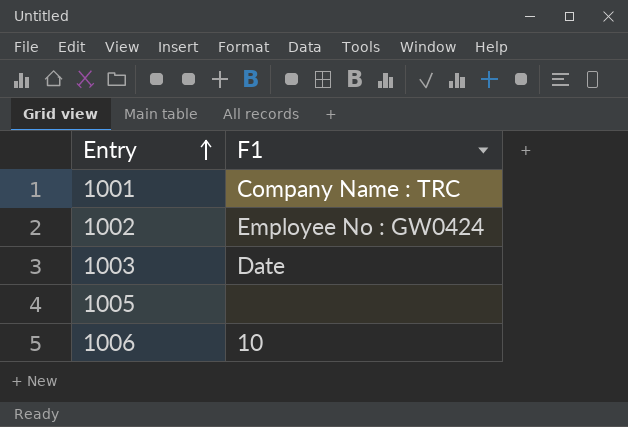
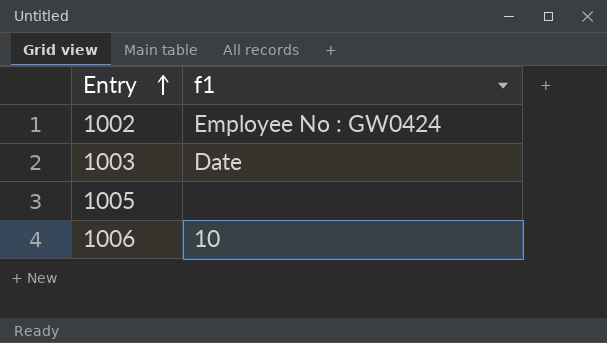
column name: F1 -> f1
row 1001: Company Name : TRC -> none

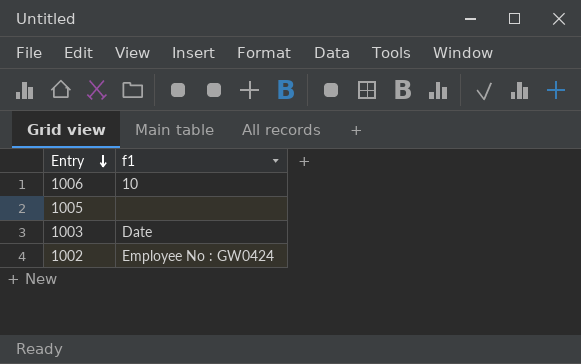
row order: Entry ascending -> Entry descending

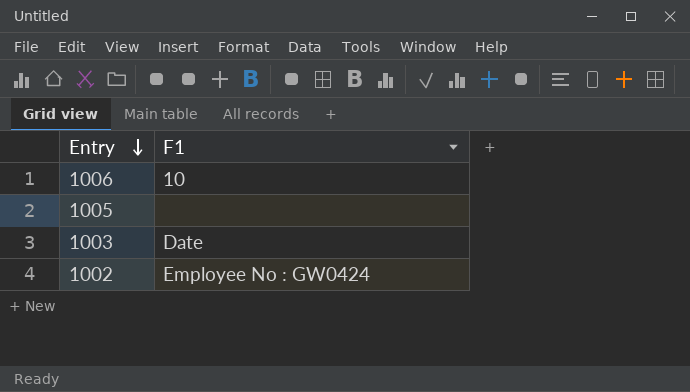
column name: f1 -> F1

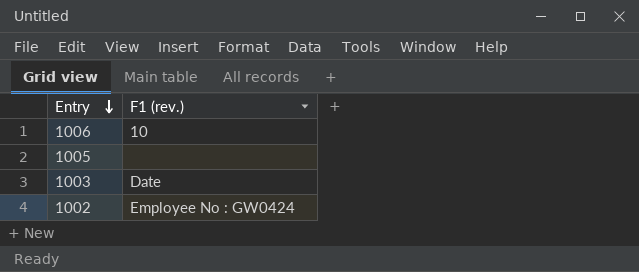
column name: F1 -> F1 (rev.)

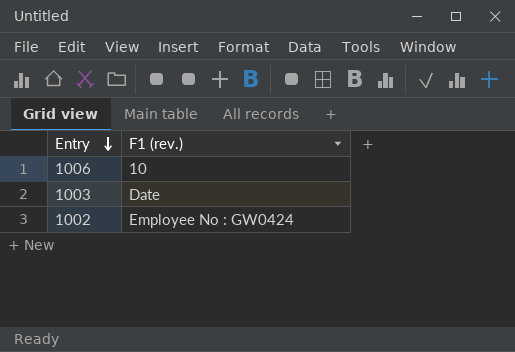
row 1005: none -> none

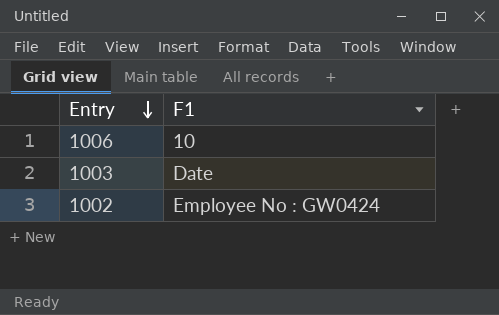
column name: F1 (rev.) -> F1

